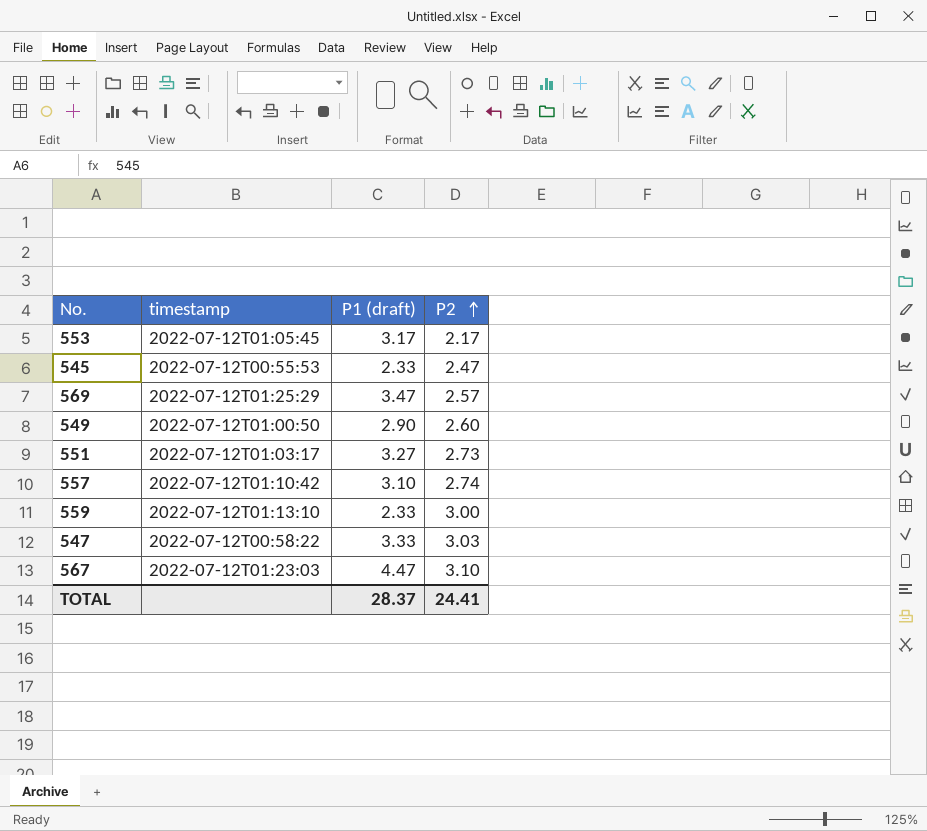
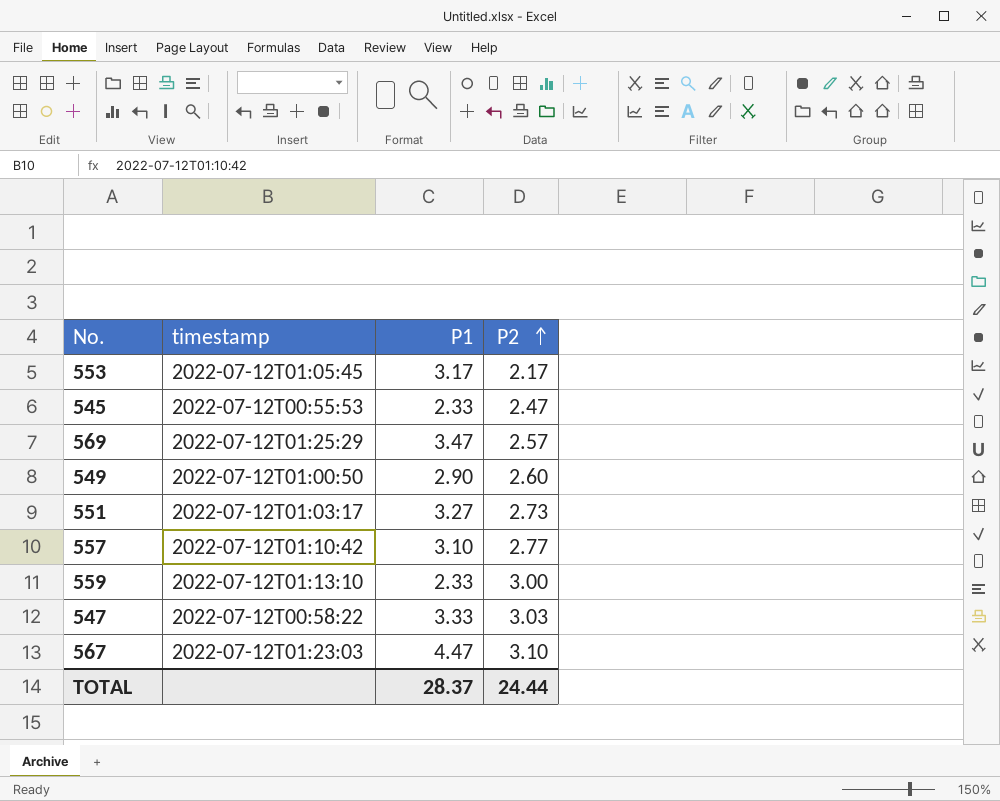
column name: P1 (draft) -> P1
557 | P2: 2.74 -> 2.77
TOTAL | P2: 24.41 -> 24.44

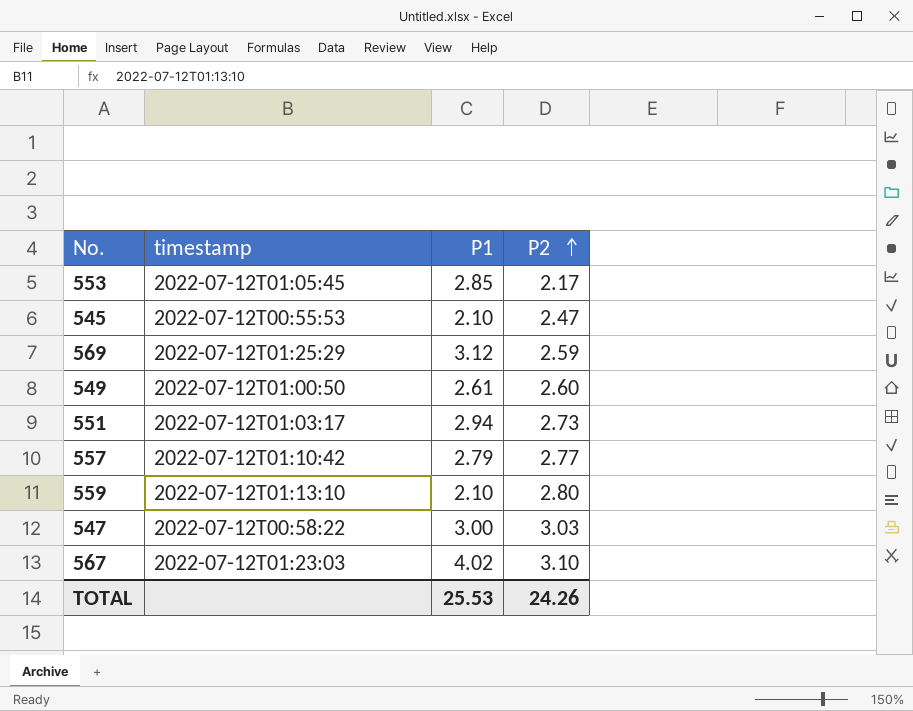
553 | P1: 3.17 -> 2.85
545 | P1: 2.33 -> 2.10
569 | P1: 3.47 -> 3.12
569 | P2: 2.57 -> 2.59
549 | P1: 2.90 -> 2.61
551 | P1: 3.27 -> 2.94
557 | P1: 3.10 -> 2.79
559 | P1: 2.33 -> 2.10
559 | P2: 3.00 -> 2.80
547 | P1: 3.33 -> 3.00
567 | P1: 4.47 -> 4.02
TOTAL | P1: 28.37 -> 25.53
TOTAL | P2: 24.44 -> 24.26

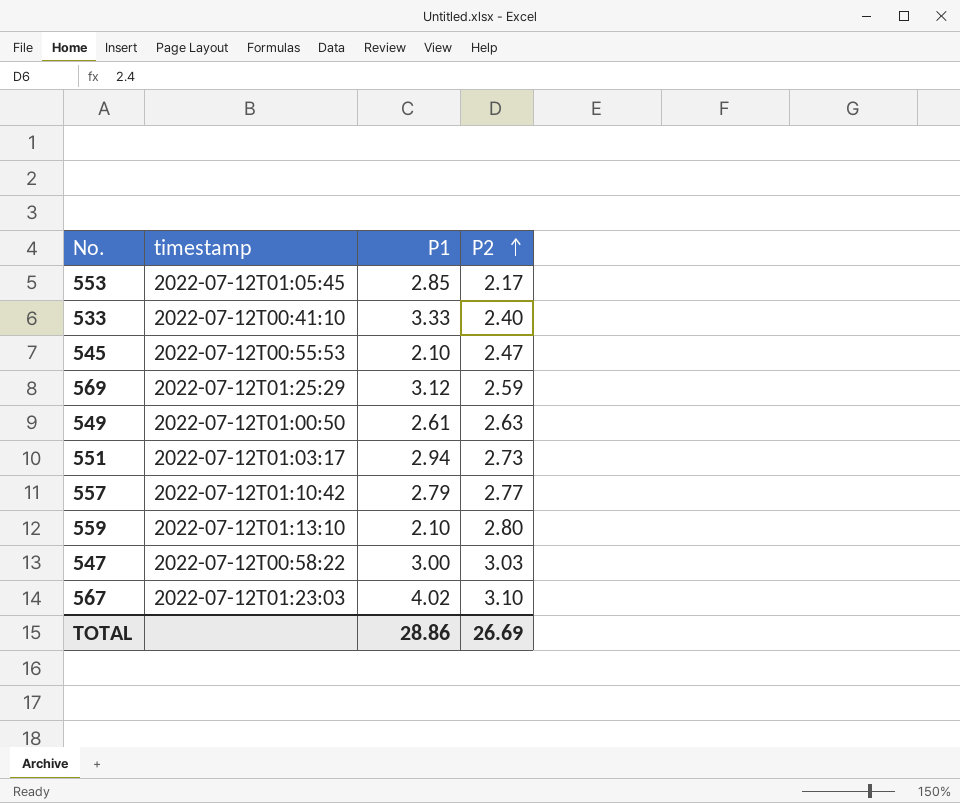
row 533: none -> 2022-07-12T00:41:10 | 3.33 | 2.40
549 | P2: 2.60 -> 2.63
TOTAL | P1: 25.53 -> 28.86
TOTAL | P2: 24.26 -> 26.69

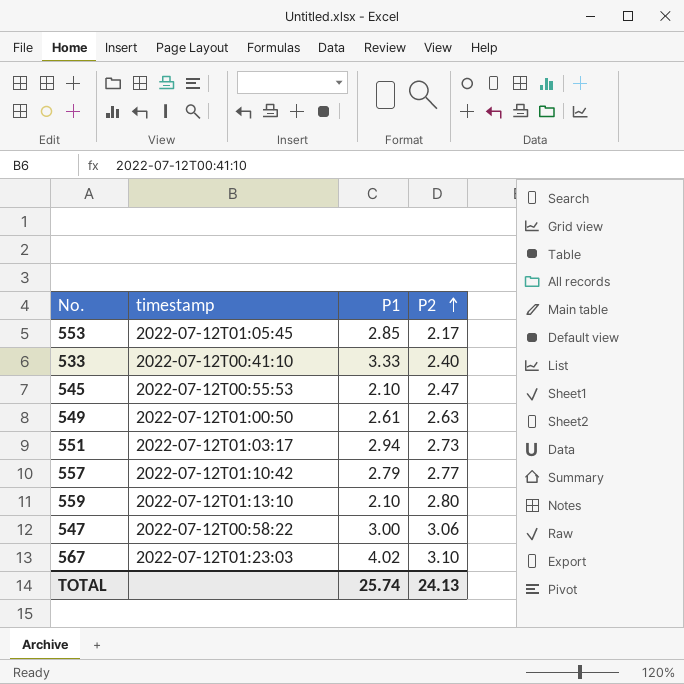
row 569: 2022-07-12T01:25:29 | 3.12 | 2.59 -> none
547 | P2: 3.03 -> 3.06
TOTAL | P1: 28.86 -> 25.74
TOTAL | P2: 26.69 -> 24.13

